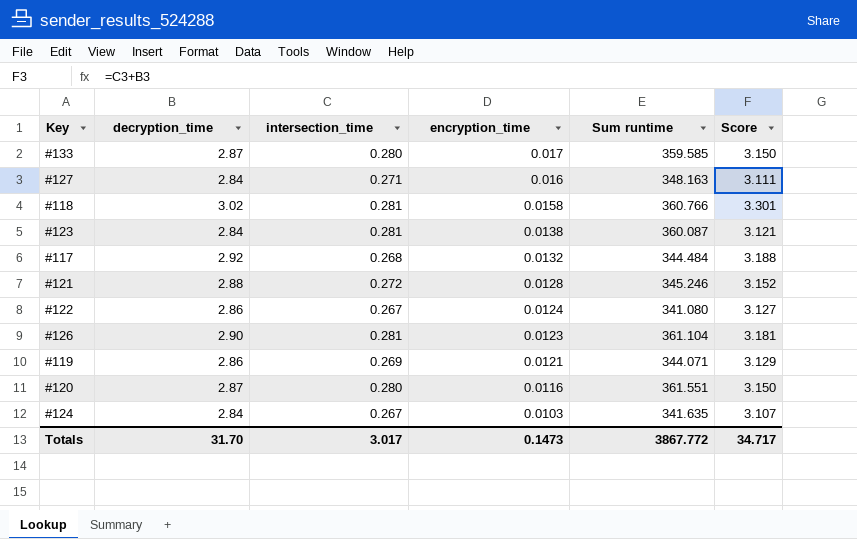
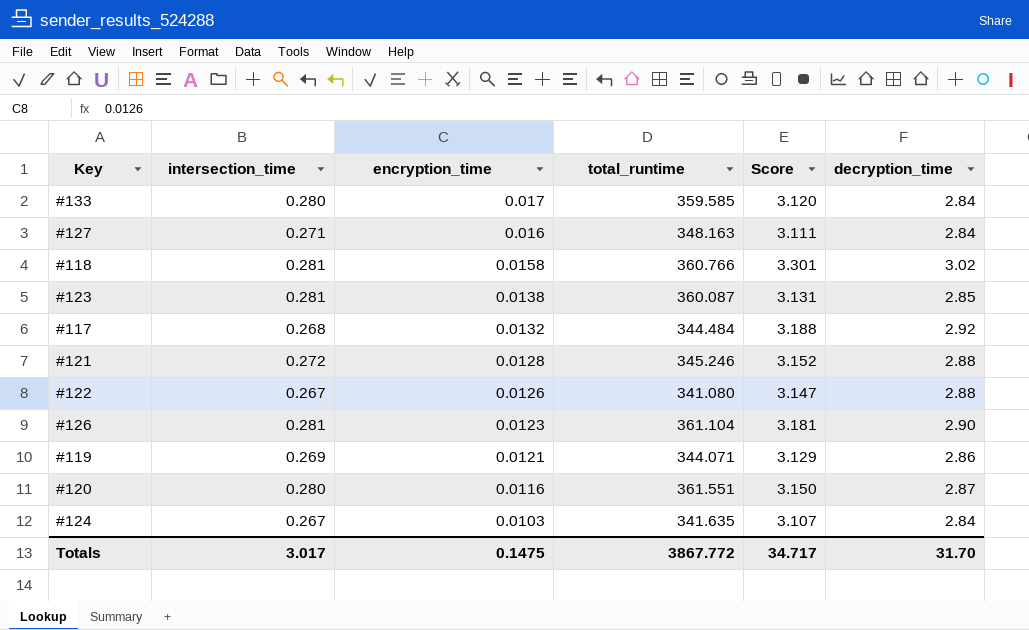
column name: Sum runtime -> total_runtime
column decryption_time | position: 2 -> 6
#133 | Score: 3.150 -> 3.120
#133 | decryption_time: 2.87 -> 2.84
#123 | Score: 3.121 -> 3.131
#123 | decryption_time: 2.84 -> 2.85
#122 | encryption_time: 0.0124 -> 0.0126
#122 | Score: 3.127 -> 3.147
#122 | decryption_time: 2.86 -> 2.88
Totals | encryption_time: 0.1473 -> 0.1475

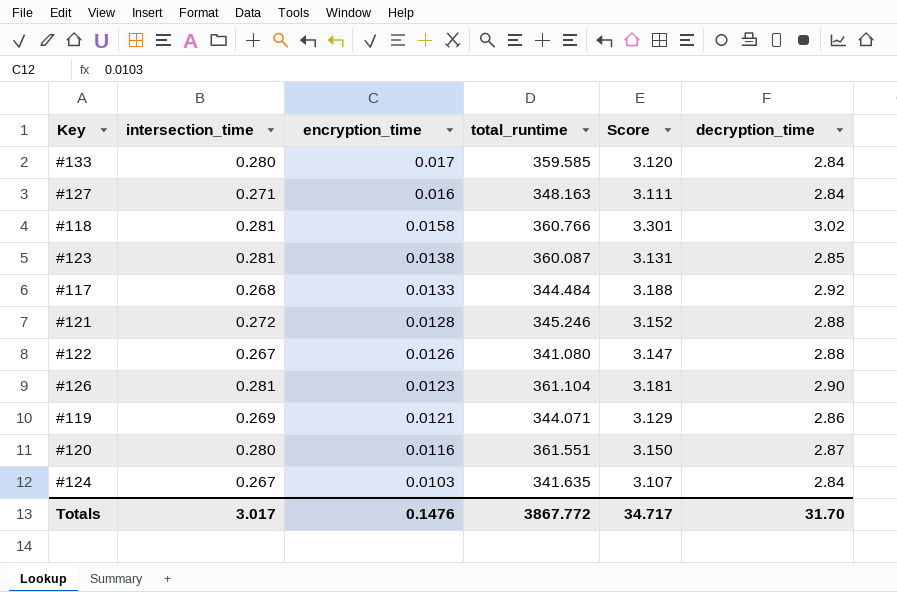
#117 | encryption_time: 0.0132 -> 0.0133
Totals | encryption_time: 0.1475 -> 0.1476

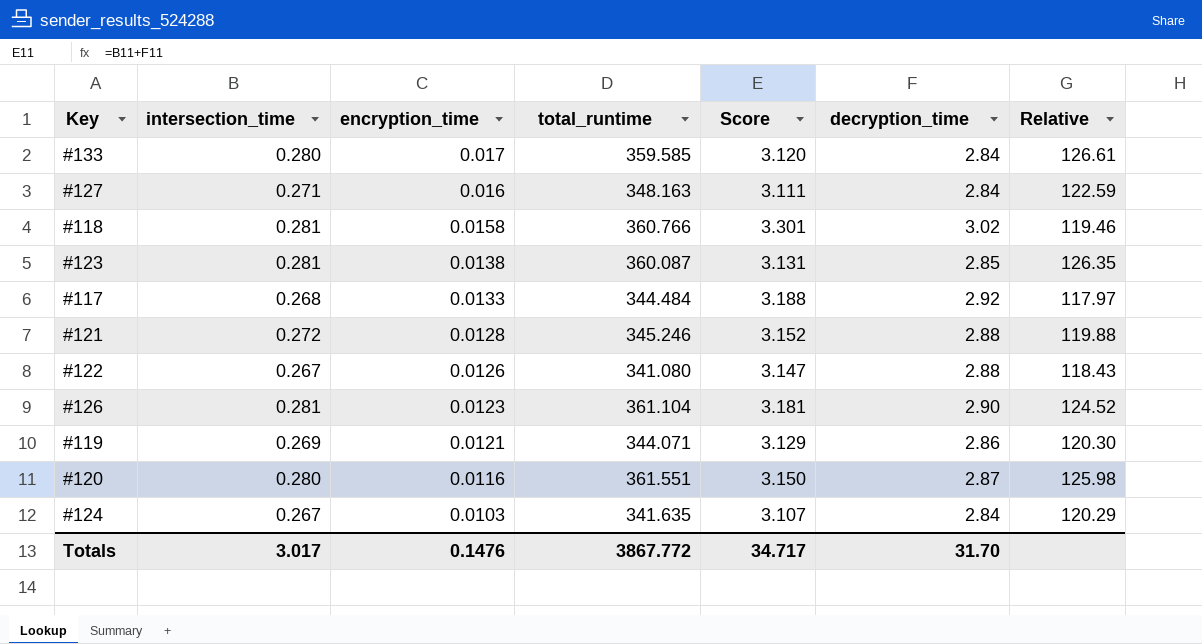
column Relative | formula: none -> [total_runtime] / [decryption_time]

